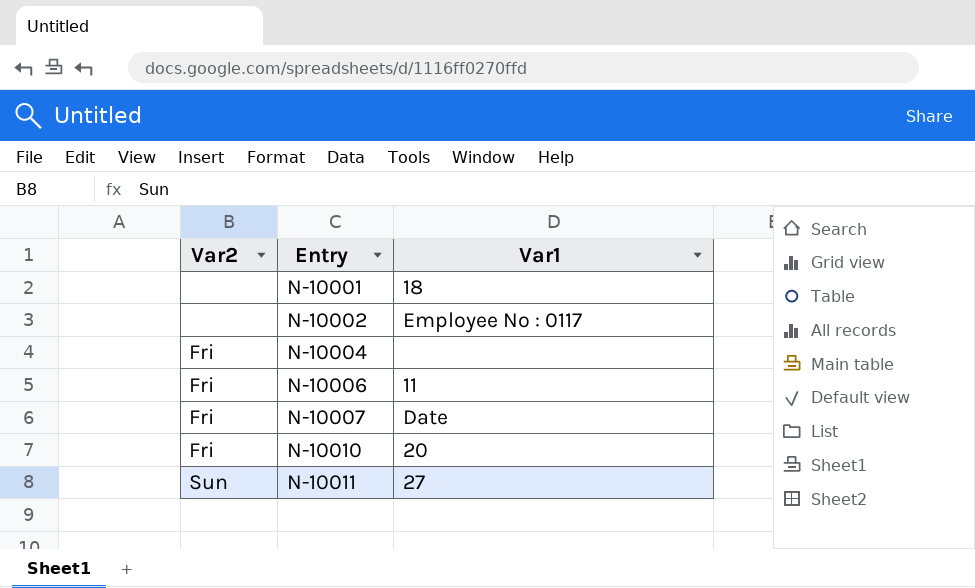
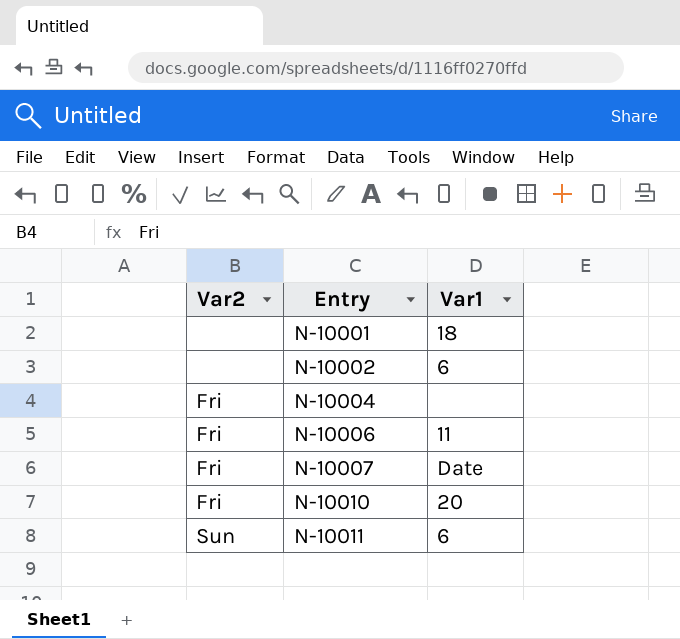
N-10002 | Var1: Employee No : 0117 -> 6
N-10011 | Var1: 27 -> 6

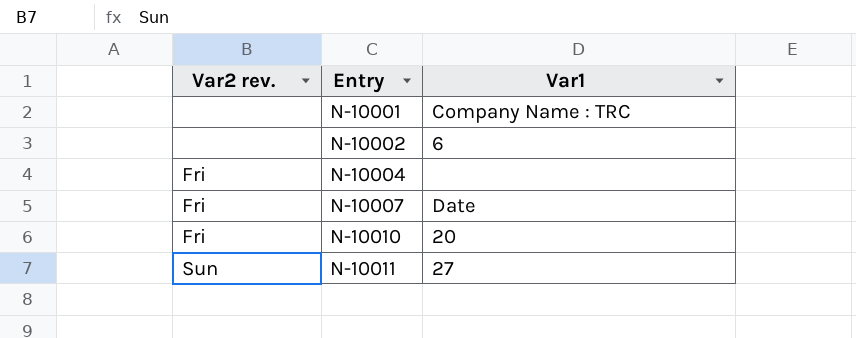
column name: Var2 -> Var2 rev.
row N-10006: Fri | 11 -> none
N-10001 | Var1: 18 -> Company Name : TRC
N-10011 | Var1: 6 -> 27

